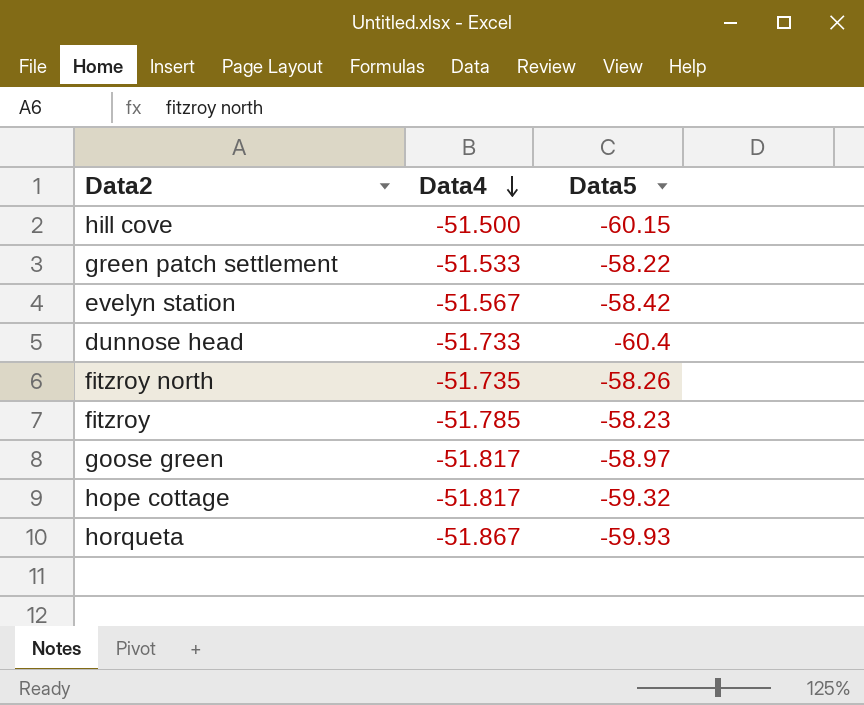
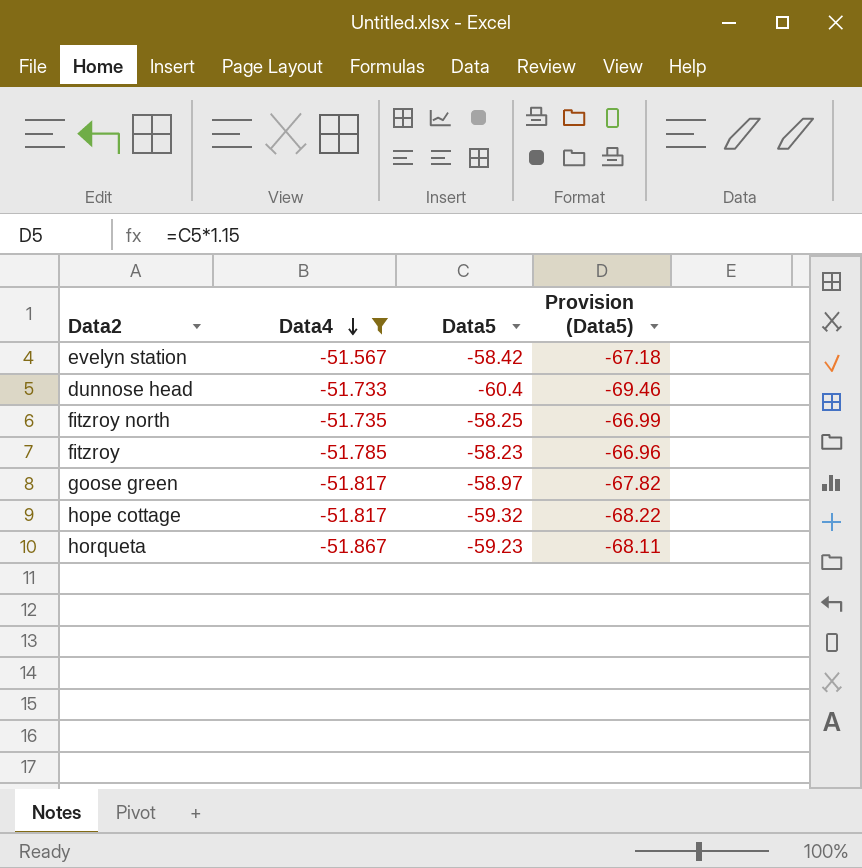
filter: none -> Data4 <= -51.567
column Provision (Data5) | formula: none -> [Data5] * 1.15
fitzroy north | Data5: -58.26 -> -58.25
horqueta | Data5: -59.93 -> -59.23

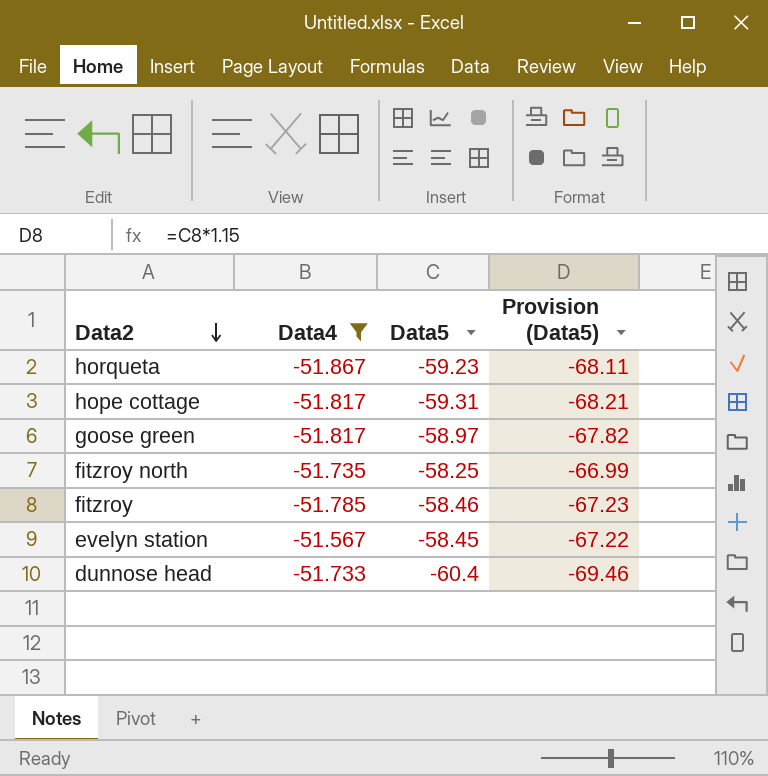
row order: Data4 descending -> Data2 descending
hope cottage | Data5: -59.32 -> -59.31
hope cottage | Provision (Data5): -68.22 -> -68.21
fitzroy | Data5: -58.23 -> -58.46
fitzroy | Provision (Data5): -66.96 -> -67.23
evelyn station | Data5: -58.42 -> -58.45
evelyn station | Provision (Data5): -67.18 -> -67.22

